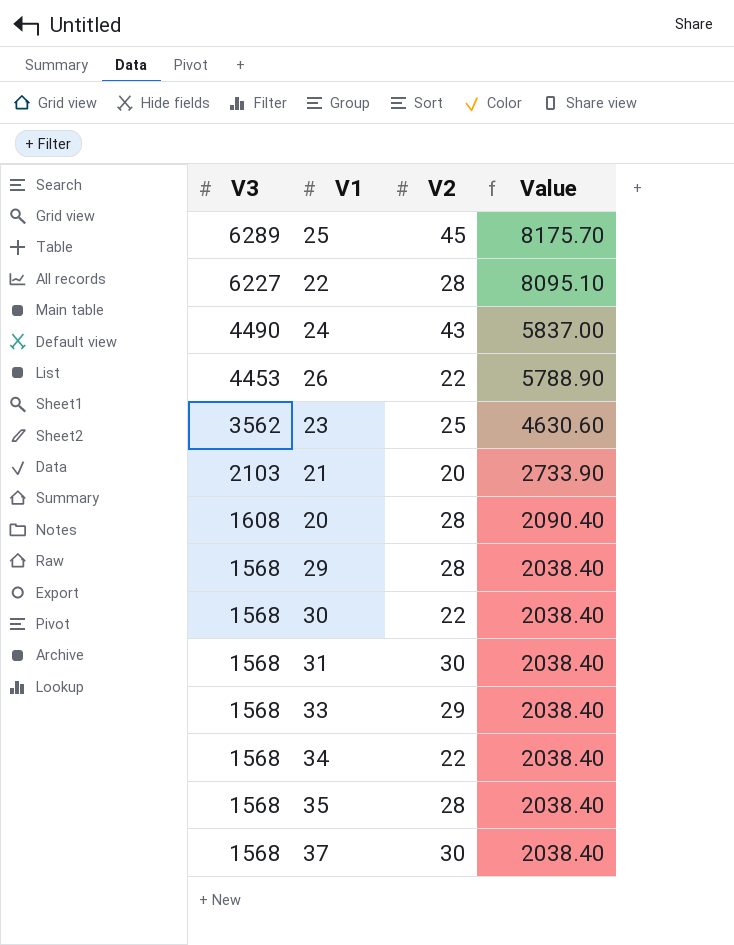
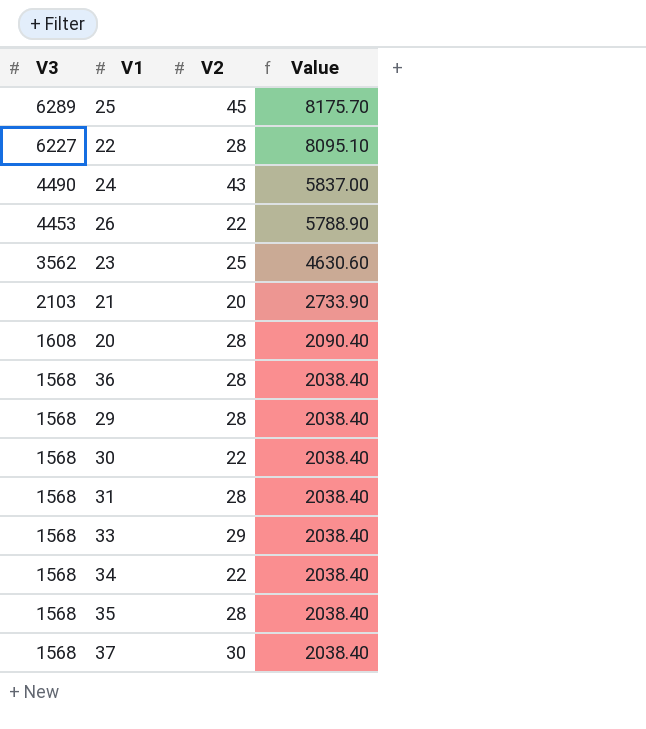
row 36: none -> 1568 | 28 | 2038.40
31 | V2: 30 -> 28

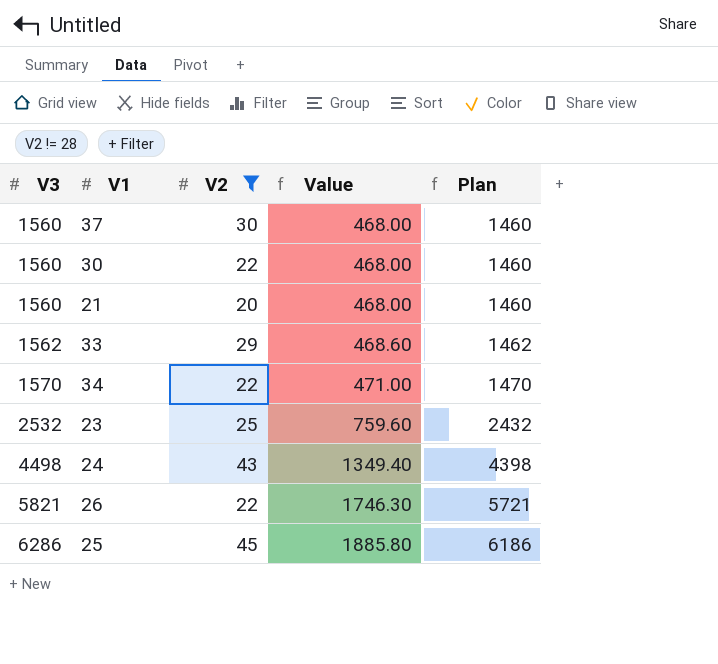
filter: none -> V2 != 28
row order: V3 descending -> V3 ascending
column Value | formula: [V3] * 1.3 -> [V3] * 0.3
column Plan | formula: none -> [V3] - 100
37 | V3: 1568 -> 1560
30 | V3: 1568 -> 1560
21 | V3: 2103 -> 1560
33 | V3: 1568 -> 1562
34 | V3: 1568 -> 1570
23 | V3: 3562 -> 2532
24 | V3: 4490 -> 4498
26 | V3: 4453 -> 5821
25 | V3: 6289 -> 6286

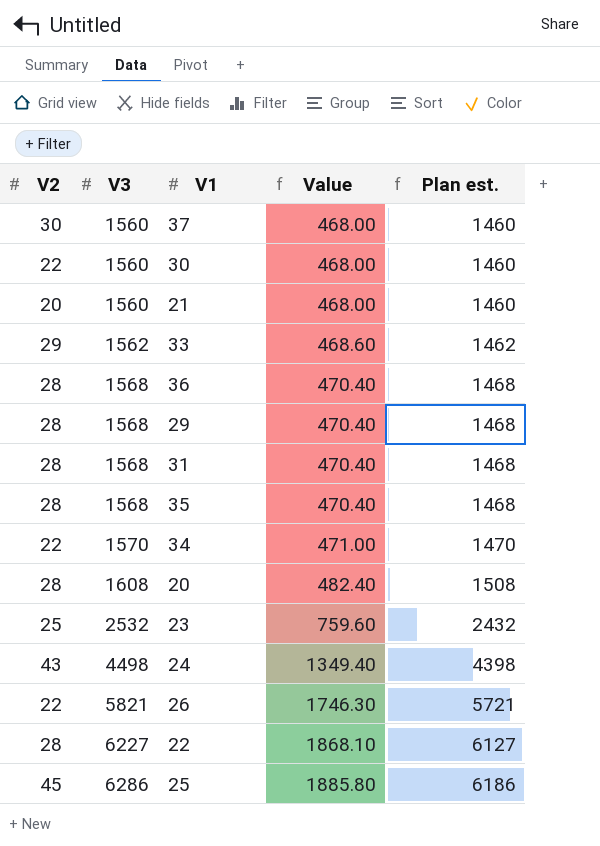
filter: V2 != 28 -> none
column V2 | position: 3 -> 1
column name: Plan -> Plan est.

